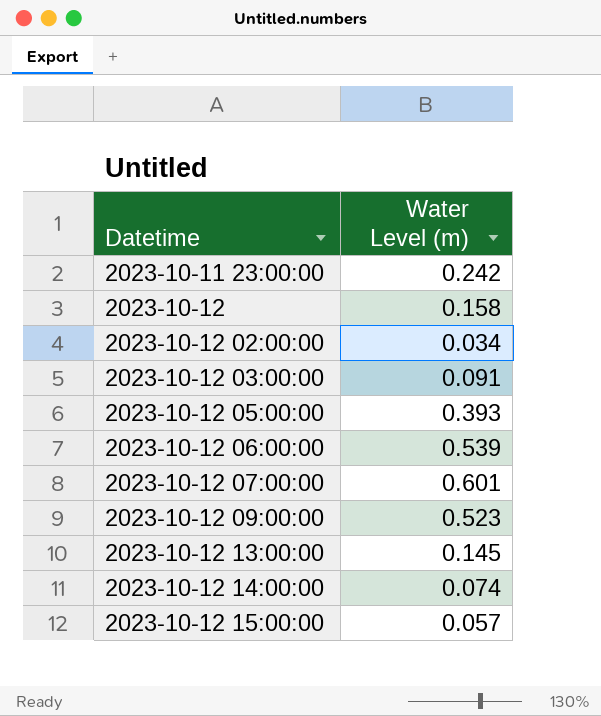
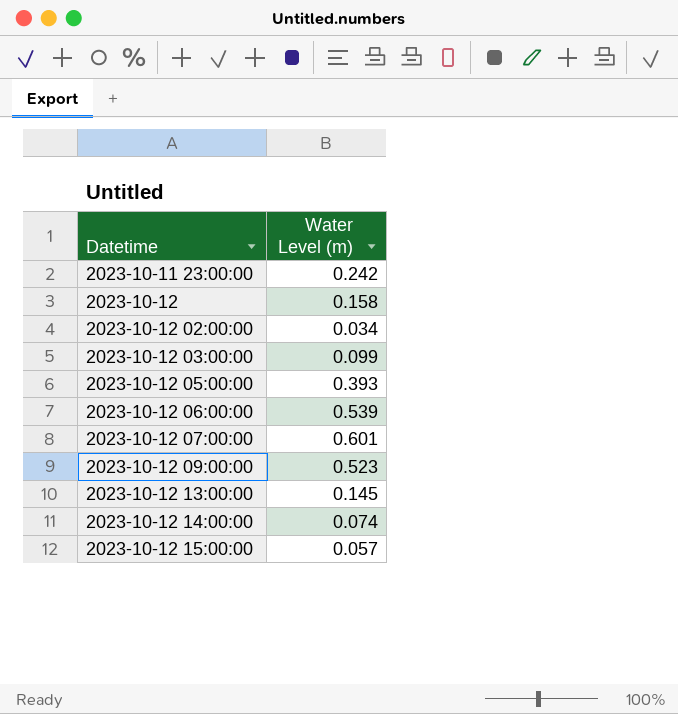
2023-10-12 03:00:00 | Water Level (m): 0.091 -> 0.099

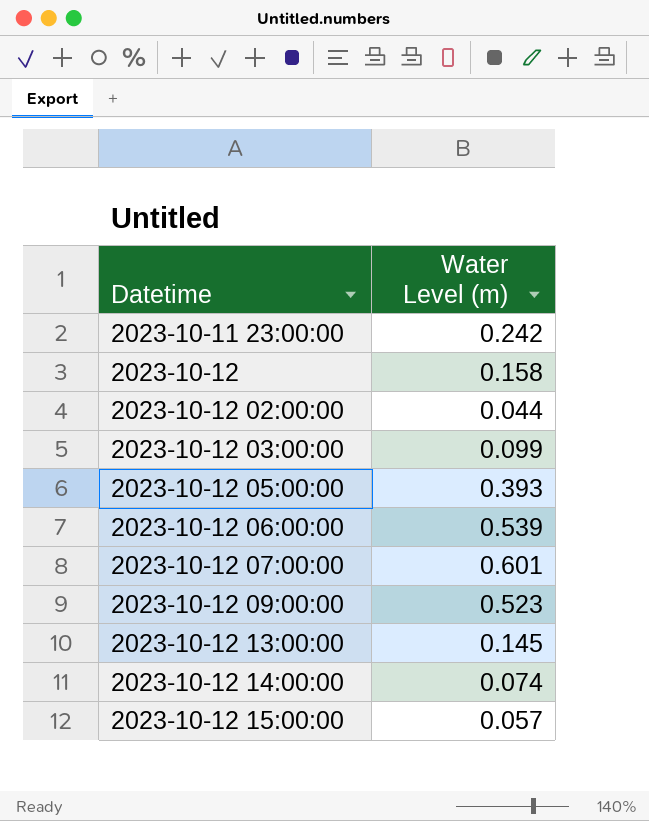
2023-10-12 02:00:00 | Water Level (m): 0.034 -> 0.044

